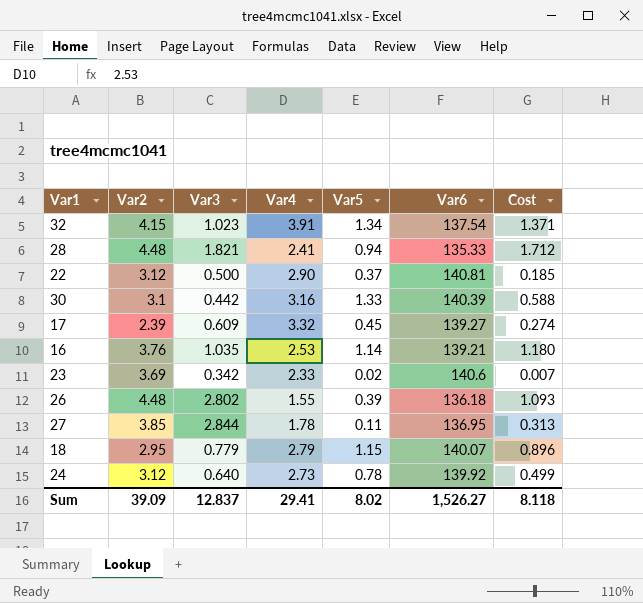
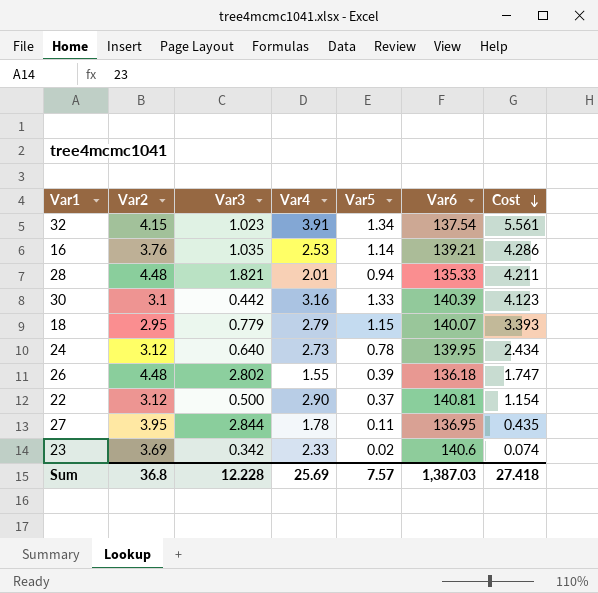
row order: none -> Cost descending
column Cost | formula: [Var3] * [Var5] -> [Var2] * [Var5]
row 17: 2.39 | 0.609 | 3.32 | 0.45 | 139.27 | 0.274 -> none
28 | Var4: 2.41 -> 2.01
24 | Var6: 139.92 -> 139.95
27 | Var2: 3.85 -> 3.95
Sum | Var2: 39.09 -> 36.8
Sum | Var3: 12.837 -> 12.228
Sum | Var4: 29.41 -> 25.69
Sum | Var5: 8.02 -> 7.57
Sum | Var6: 1,526.27 -> 1,387.03
Sum | Cost: 8.118 -> 27.418

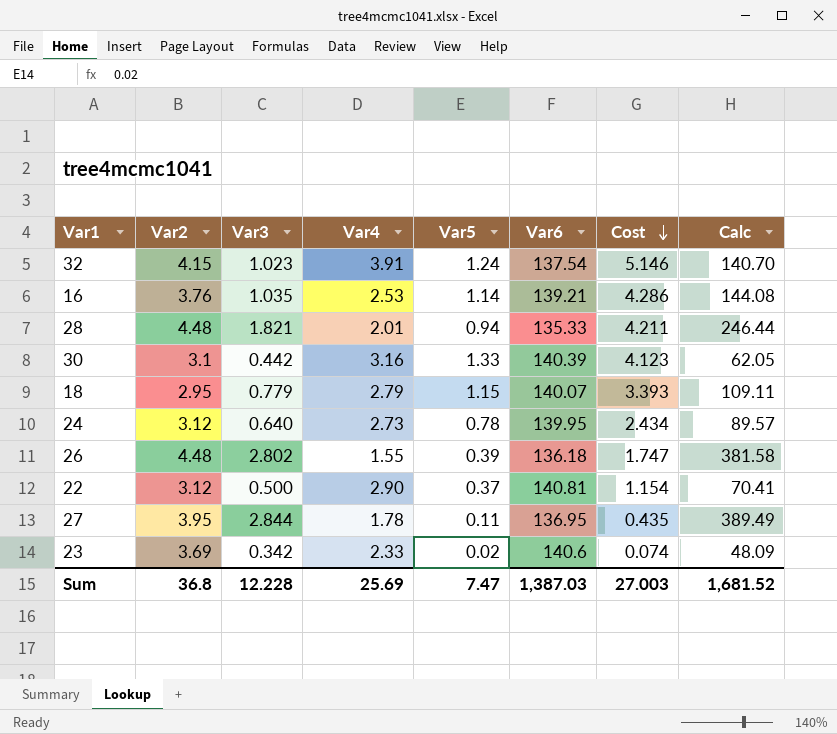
column Calc | formula: none -> [Var3] * [Var6]
32 | Var5: 1.34 -> 1.24
32 | Cost: 5.561 -> 5.146
Sum | Var5: 7.57 -> 7.47
Sum | Cost: 27.418 -> 27.003

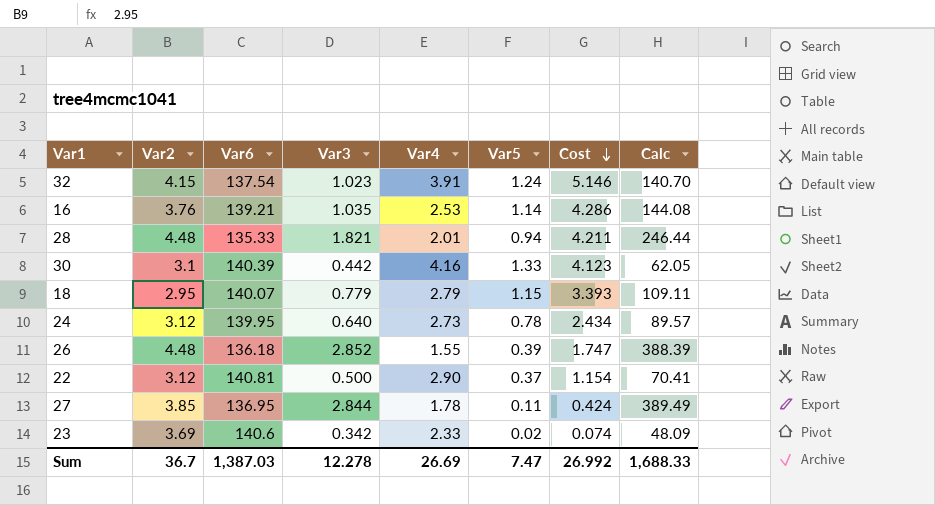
column Var6 | position: 6 -> 3
30 | Var4: 3.16 -> 4.16
26 | Var3: 2.802 -> 2.852
26 | Calc: 381.58 -> 388.39
27 | Var2: 3.95 -> 3.85
27 | Cost: 0.435 -> 0.424
Sum | Var2: 36.8 -> 36.7
Sum | Var3: 12.228 -> 12.278
Sum | Var4: 25.69 -> 26.69
Sum | Cost: 27.003 -> 26.992
Sum | Calc: 1,681.52 -> 1,688.33

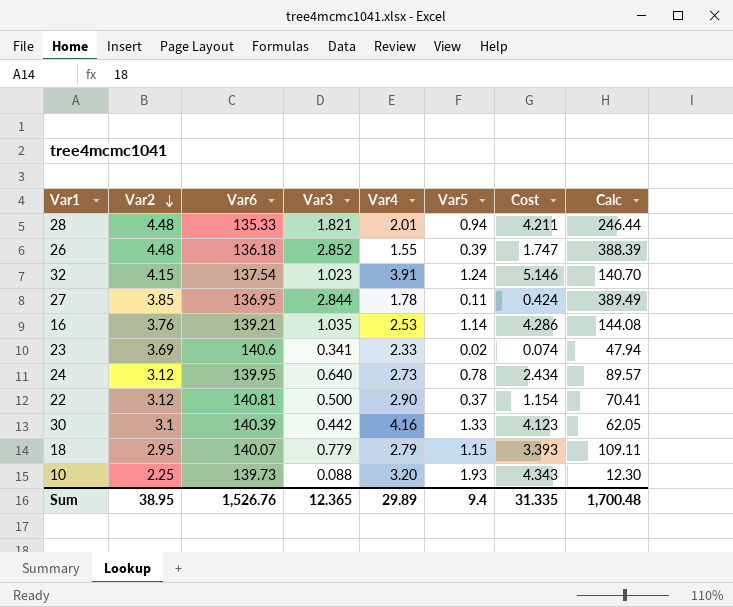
row order: Cost descending -> Var2 descending
23 | Var3: 0.342 -> 0.341
23 | Calc: 48.09 -> 47.94
row 10: none -> 2.25 | 139.73 | 0.088 | 3.20 | 1.93 | 4.343 | 12.30
Sum | Var2: 36.7 -> 38.95
Sum | Var6: 1,387.03 -> 1,526.76
Sum | Var3: 12.278 -> 12.365
Sum | Var4: 26.69 -> 29.89
Sum | Var5: 7.47 -> 9.4
Sum | Cost: 26.992 -> 31.335
Sum | Calc: 1,688.33 -> 1,700.48

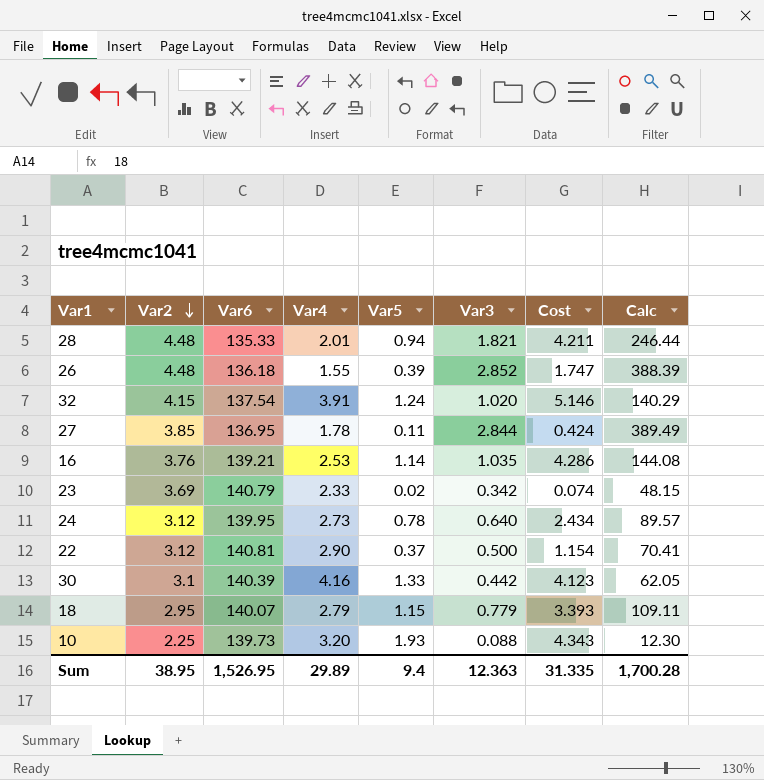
column Var3 | position: 4 -> 6
32 | Var3: 1.023 -> 1.020
32 | Calc: 140.70 -> 140.29
23 | Var6: 140.6 -> 140.79
23 | Var3: 0.341 -> 0.342
23 | Calc: 47.94 -> 48.15
Sum | Var6: 1,526.76 -> 1,526.95
Sum | Var3: 12.365 -> 12.363
Sum | Calc: 1,700.48 -> 1,700.28

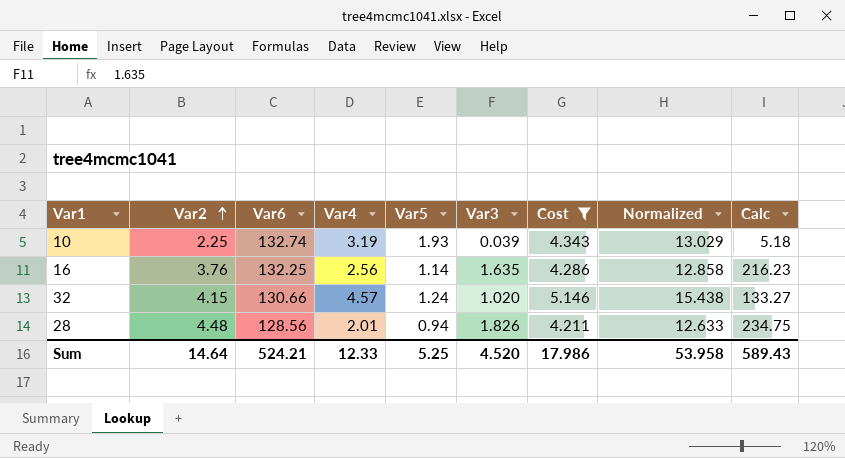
filter: none -> Cost >= 4.211
row order: Var2 descending -> Var2 ascending
column Normalized | formula: none -> [Cost] * 3
10 | Var6: 139.73 -> 132.74
10 | Var4: 3.20 -> 3.19
10 | Var3: 0.088 -> 0.039
10 | Calc: 12.30 -> 5.18
16 | Var6: 139.21 -> 132.25
16 | Var4: 2.53 -> 2.56
16 | Var3: 1.035 -> 1.635
16 | Calc: 144.08 -> 216.23
32 | Var6: 137.54 -> 130.66
32 | Var4: 3.91 -> 4.57
32 | Calc: 140.29 -> 133.27
28 | Var6: 135.33 -> 128.56
28 | Var3: 1.821 -> 1.826
28 | Calc: 246.44 -> 234.75
Sum | Var2: 38.95 -> 14.64
Sum | Var6: 1,526.95 -> 524.21
Sum | Var4: 29.89 -> 12.33
Sum | Var5: 9.4 -> 5.25
Sum | Var3: 12.363 -> 4.520
Sum | Cost: 31.335 -> 17.986
Sum | Calc: 1,700.28 -> 589.43

